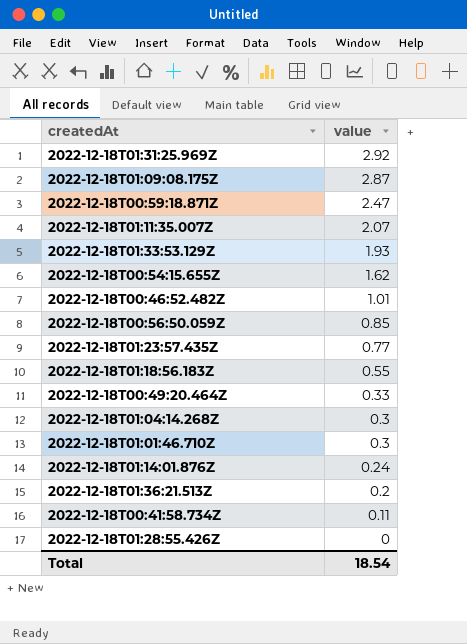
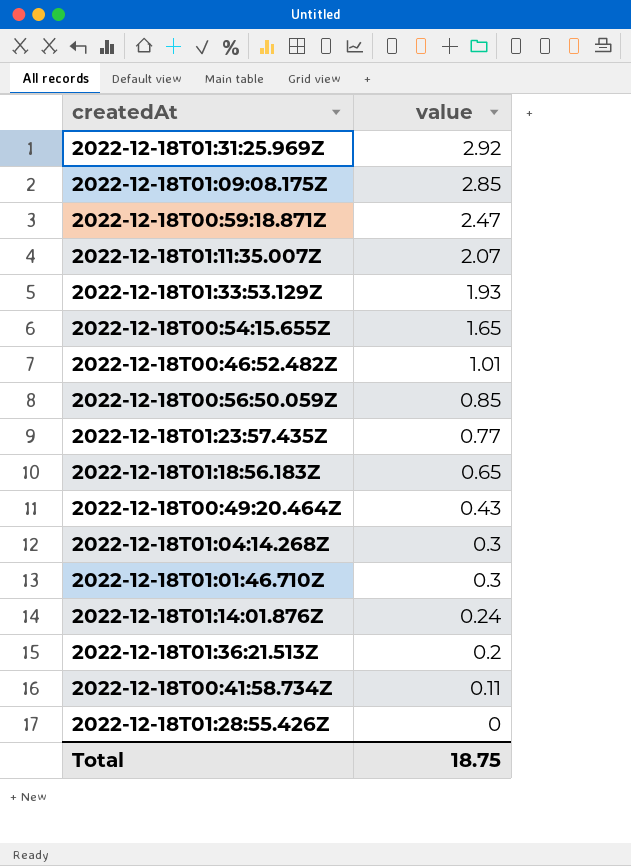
2022-12-18T01:09:08.175Z | value: 2.87 -> 2.85
2022-12-18T00:54:15.655Z | value: 1.62 -> 1.65
2022-12-18T01:18:56.183Z | value: 0.55 -> 0.65
2022-12-18T00:49:20.464Z | value: 0.33 -> 0.43
Total | value: 18.54 -> 18.75

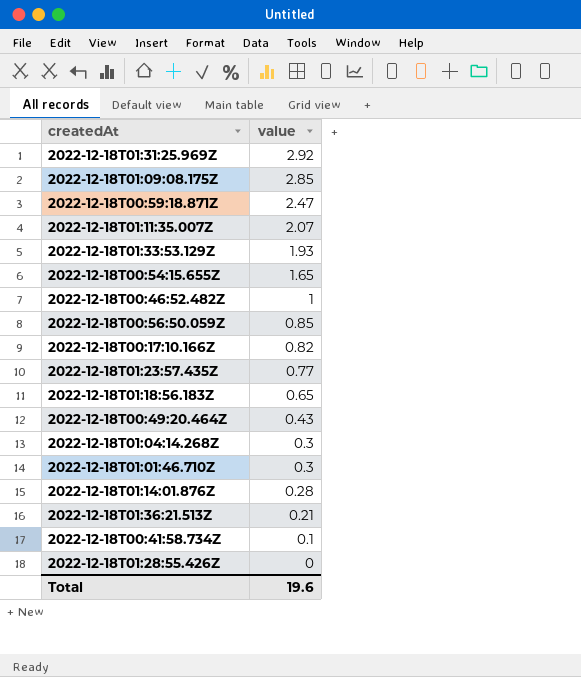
2022-12-18T00:46:52.482Z | value: 1.01 -> 1
row 2022-12-18T00:17:10.166Z: none -> 0.82
2022-12-18T01:14:01.876Z | value: 0.24 -> 0.28
2022-12-18T01:36:21.513Z | value: 0.2 -> 0.21
2022-12-18T00:41:58.734Z | value: 0.11 -> 0.1
Total | value: 18.75 -> 19.6

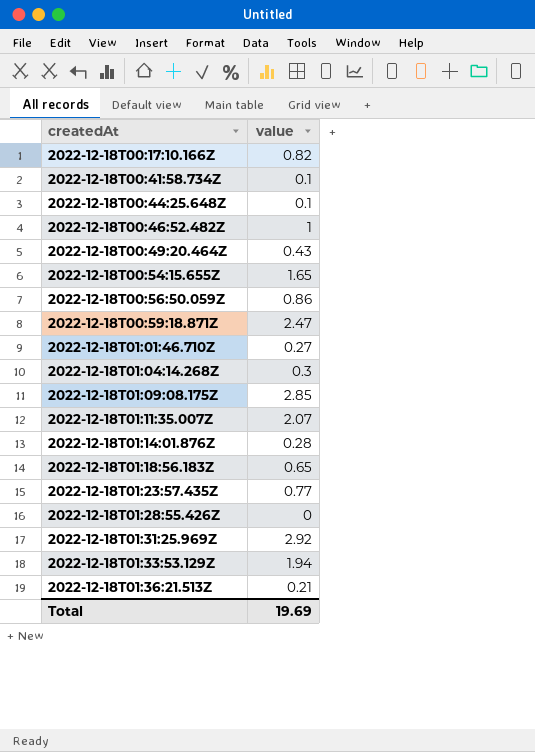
row order: value descending -> createdAt ascending
row 2022-12-18T00:44:25.648Z: none -> 0.1
2022-12-18T00:56:50.059Z | value: 0.85 -> 0.86
2022-12-18T01:01:46.710Z | value: 0.3 -> 0.27
2022-12-18T01:33:53.129Z | value: 1.93 -> 1.94
Total | value: 19.6 -> 19.69

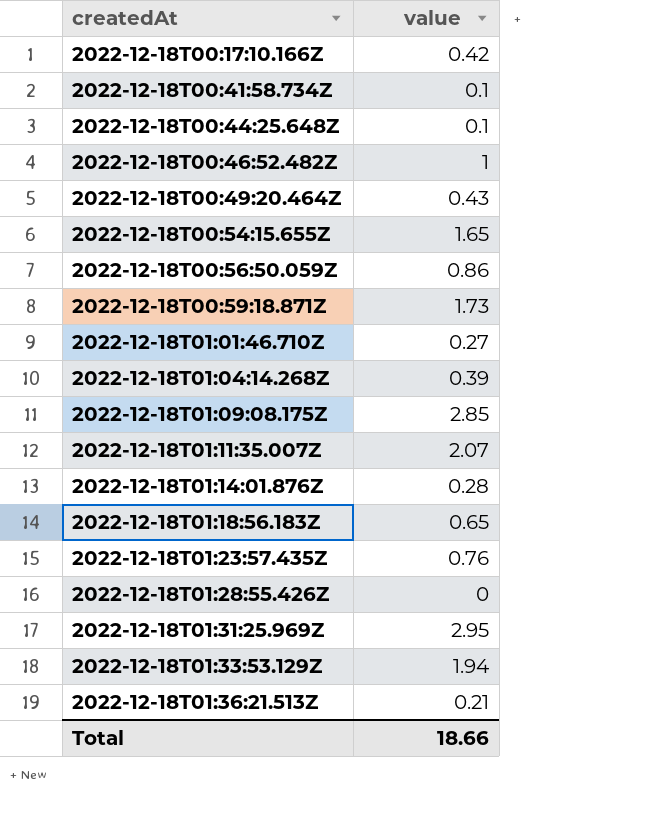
2022-12-18T00:17:10.166Z | value: 0.82 -> 0.42
2022-12-18T00:59:18.871Z | value: 2.47 -> 1.73
2022-12-18T01:04:14.268Z | value: 0.3 -> 0.39
2022-12-18T01:23:57.435Z | value: 0.77 -> 0.76
2022-12-18T01:31:25.969Z | value: 2.92 -> 2.95
Total | value: 19.69 -> 18.66

